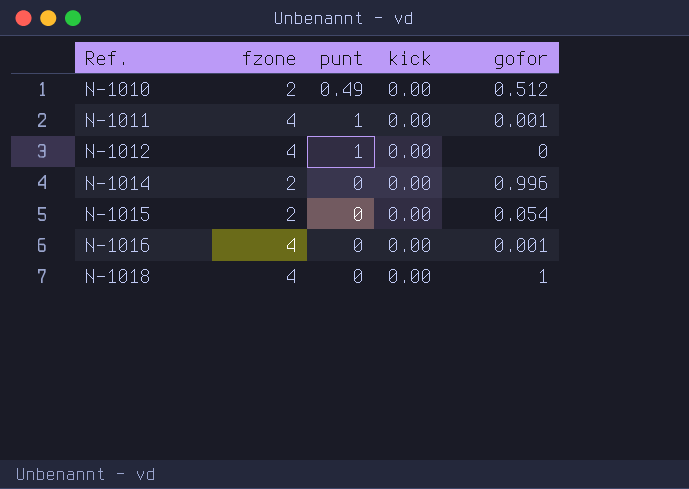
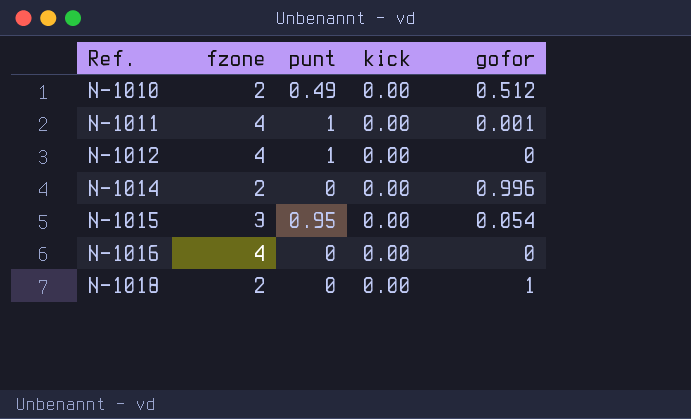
N-1015 | fzone: 2 -> 3
N-1015 | punt: 0 -> 0.95
N-1016 | gofor: 0.001 -> 0
N-1018 | fzone: 4 -> 2

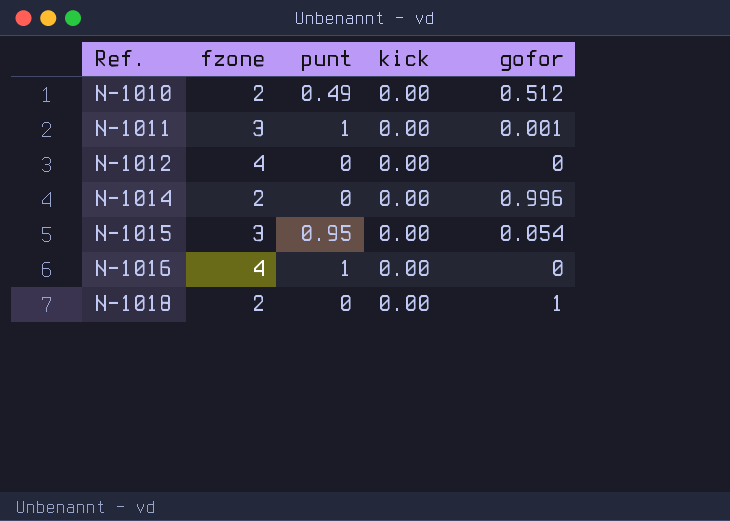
N-1011 | fzone: 4 -> 3
N-1012 | punt: 1 -> 0
N-1016 | punt: 0 -> 1

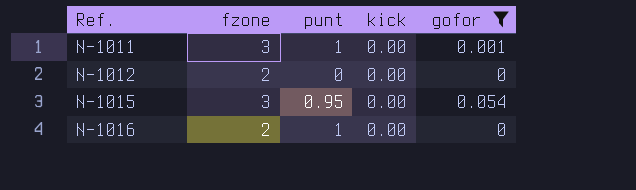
filter: none -> gofor <= 0.054
N-1012 | fzone: 4 -> 2
N-1016 | fzone: 4 -> 2

